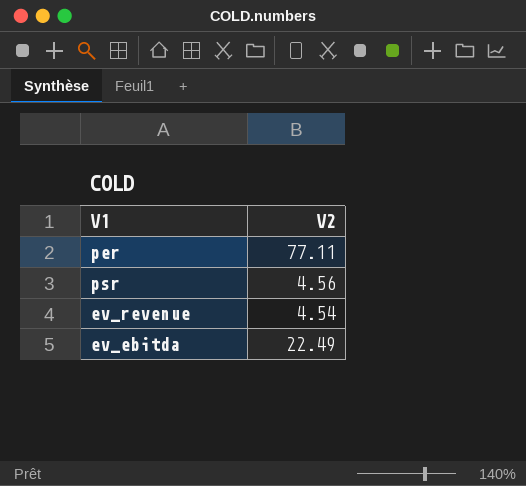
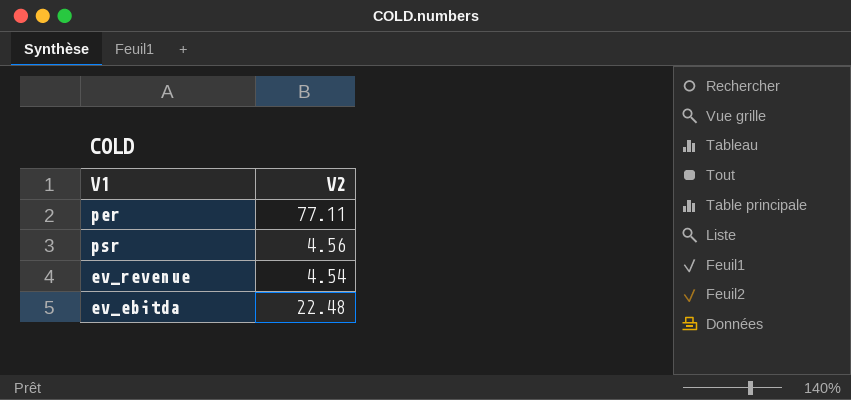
ev_ebitda | V2: 22.49 -> 22.48

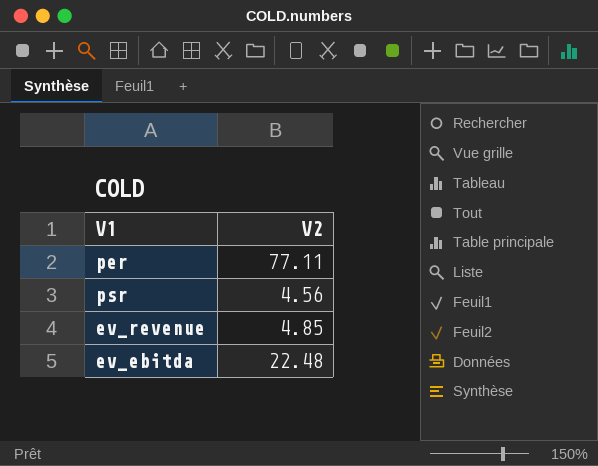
ev_revenue | V2: 4.54 -> 4.85

